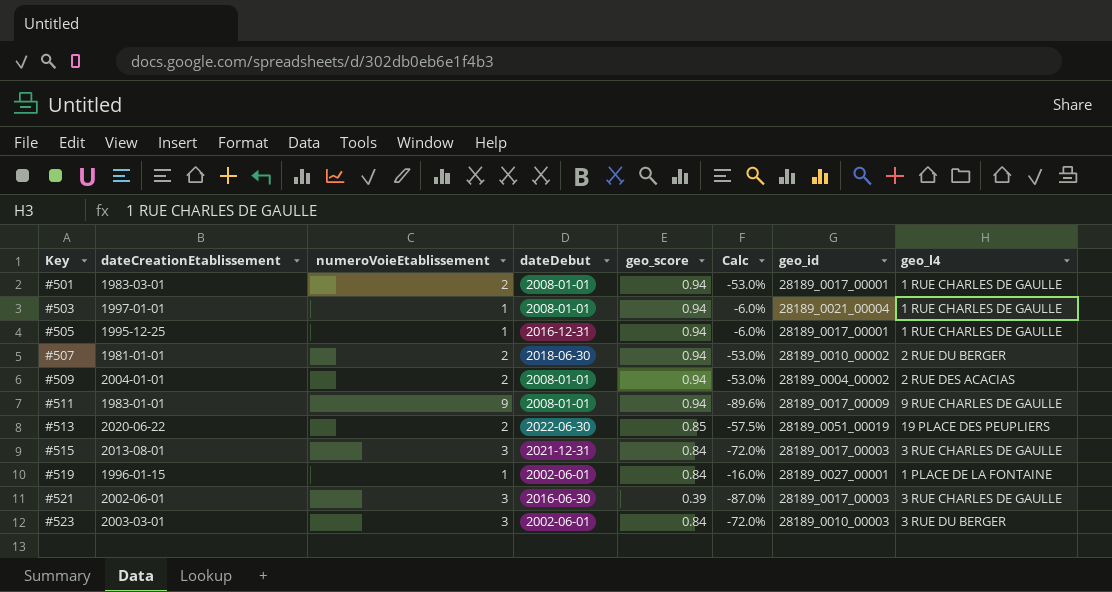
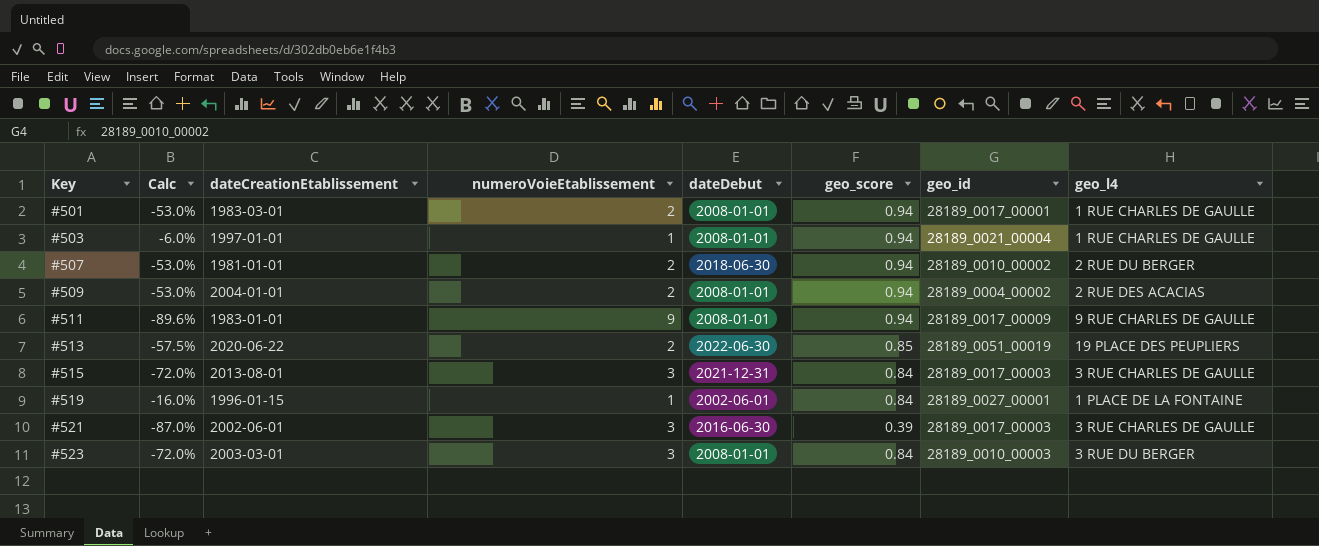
column Calc | position: 6 -> 2
row #505: 1995-12-25 | 1 | 2016-12-31 | 0.94 | -6.0% | 28189_0017_00001 | 1 RUE CHARLES DE GAULLE -> none
#523 | dateDebut: 2002-06-01 -> 2008-01-01

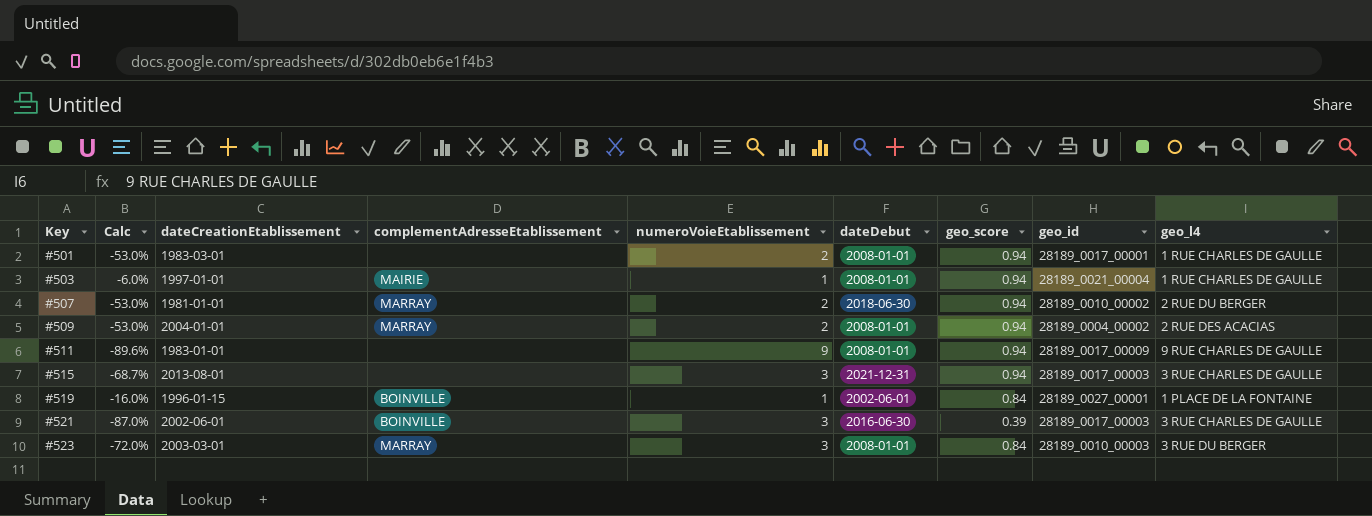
column complementAdresseEtablissement | position: none -> 4
row #513: -57.5% | 2020-06-22 | 2 | 2022-06-30 | 0.85 | 28189_0051_00019 | 19 PLACE DES PEUPLIERS -> none
#515 | Calc: -72.0% -> -68.7%
#515 | geo_score: 0.84 -> 0.94

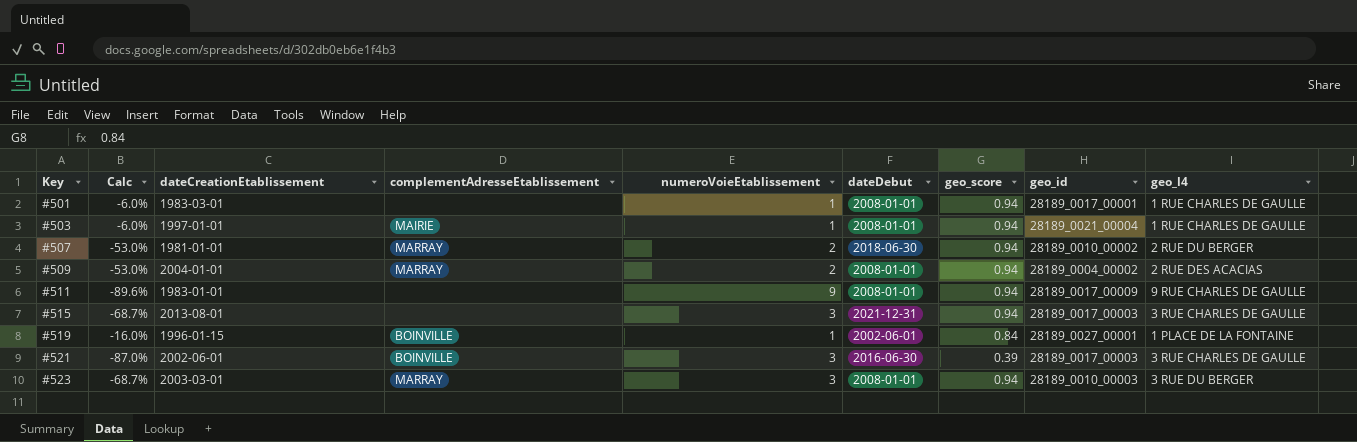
#501 | Calc: -53.0% -> -6.0%
#501 | numeroVoieEtablissement: 2 -> 1
#523 | Calc: -72.0% -> -68.7%
#523 | geo_score: 0.84 -> 0.94

